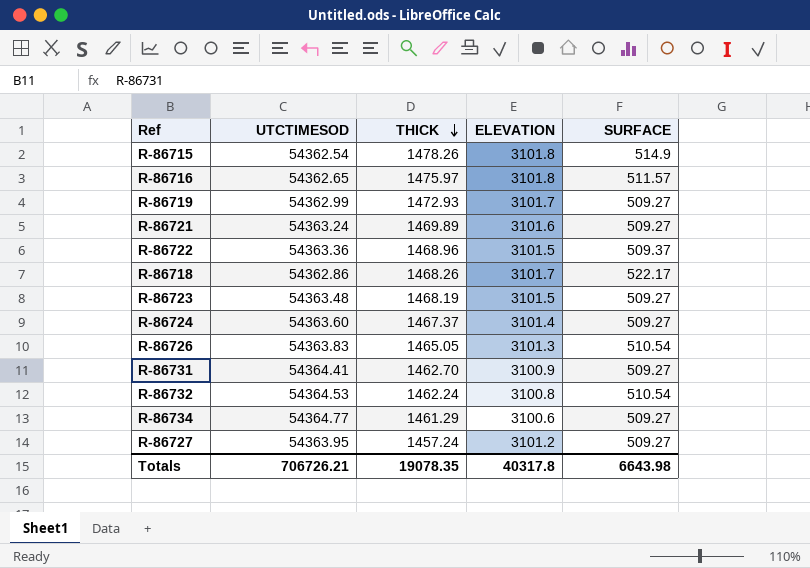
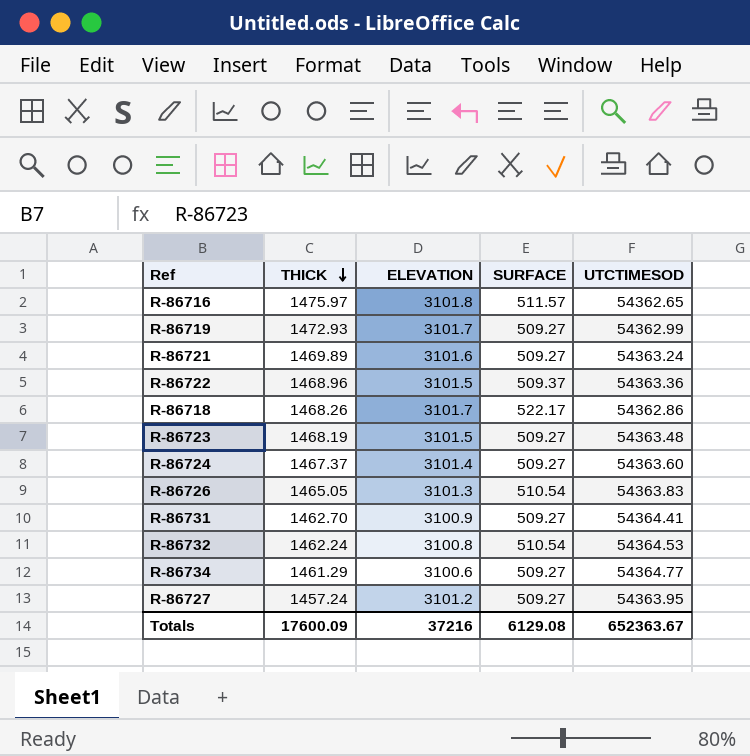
column UTCTIMESOD | position: 2 -> 5
row R-86715: 54362.54 | 1478.26 | 3101.8 | 514.9 -> none
Totals | THICK: 19078.35 -> 17600.09
Totals | ELEVATION: 40317.8 -> 37216
Totals | SURFACE: 6643.98 -> 6129.08
Totals | UTCTIMESOD: 706726.21 -> 652363.67

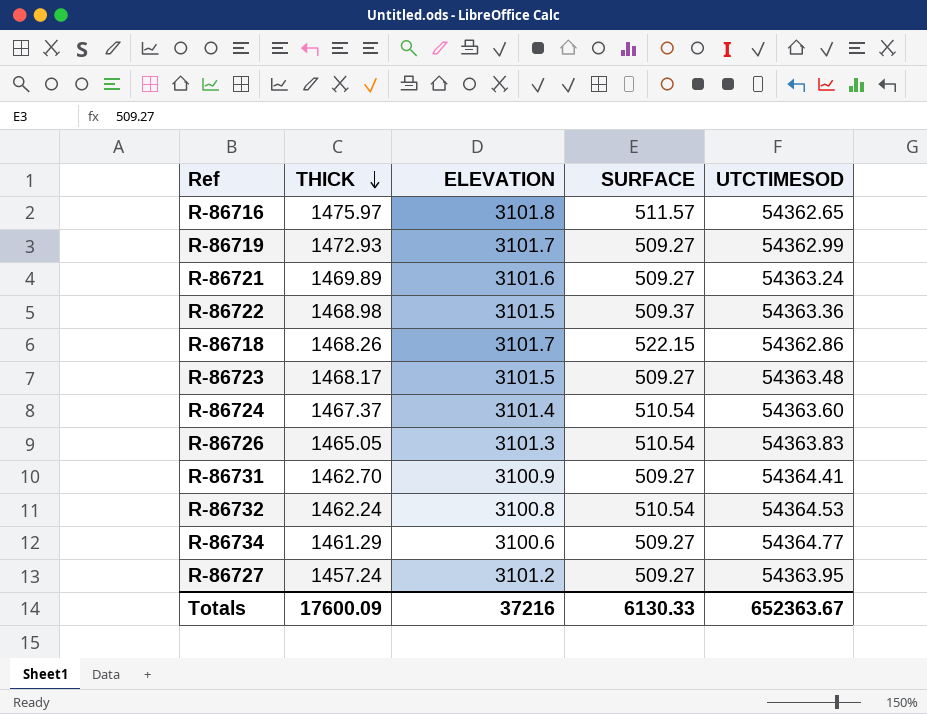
R-86722 | THICK: 1468.96 -> 1468.98
R-86718 | SURFACE: 522.17 -> 522.15
R-86723 | THICK: 1468.19 -> 1468.17
R-86724 | SURFACE: 509.27 -> 510.54
Totals | SURFACE: 6129.08 -> 6130.33

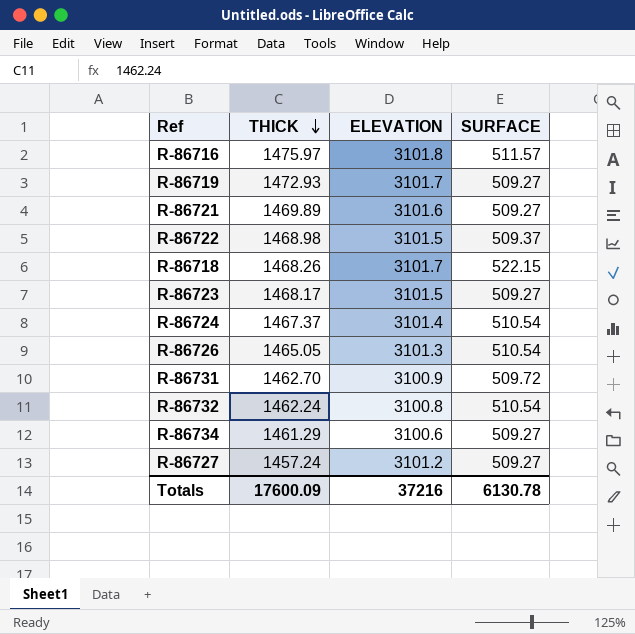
column UTCTIMESOD | position: 5 -> none
R-86731 | SURFACE: 509.27 -> 509.72
Totals | SURFACE: 6130.33 -> 6130.78

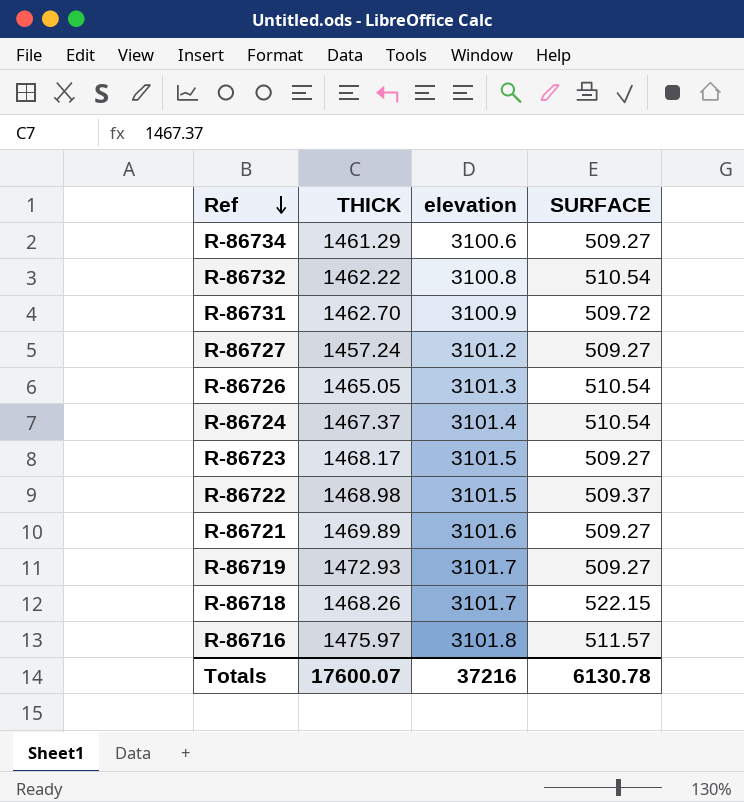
row order: THICK descending -> Ref descending
column name: ELEVATION -> elevation
R-86732 | THICK: 1462.24 -> 1462.22
Totals | THICK: 17600.09 -> 17600.07

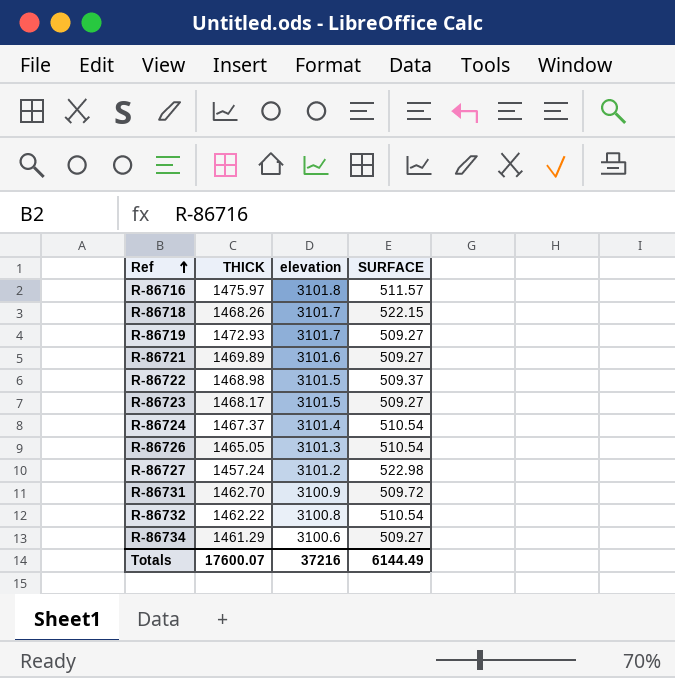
row order: Ref descending -> Ref ascending
R-86727 | SURFACE: 509.27 -> 522.98
Totals | SURFACE: 6130.78 -> 6144.49

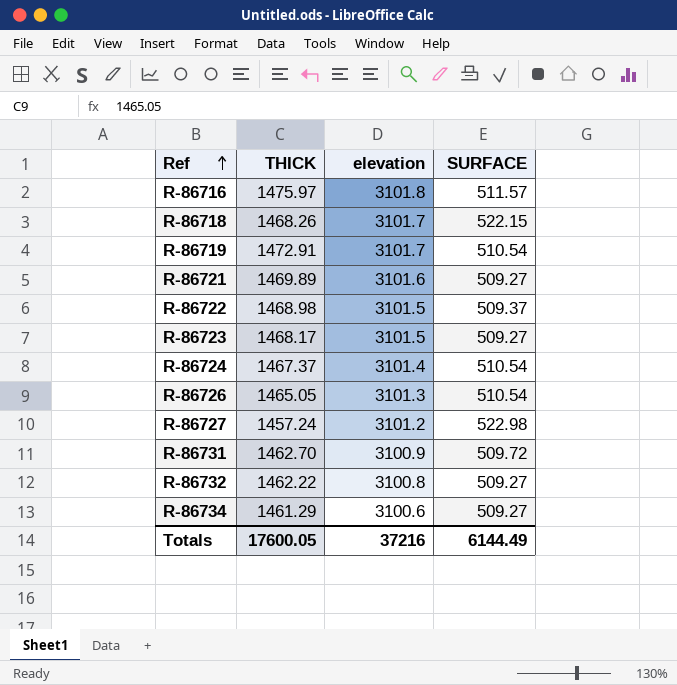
R-86719 | THICK: 1472.93 -> 1472.91
R-86719 | SURFACE: 509.27 -> 510.54
R-86732 | SURFACE: 510.54 -> 509.27
Totals | THICK: 17600.07 -> 17600.05

